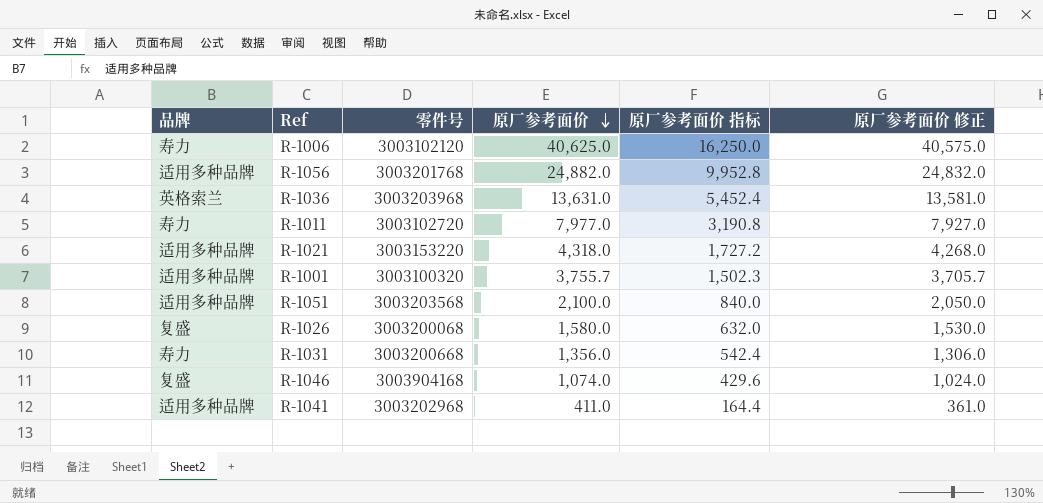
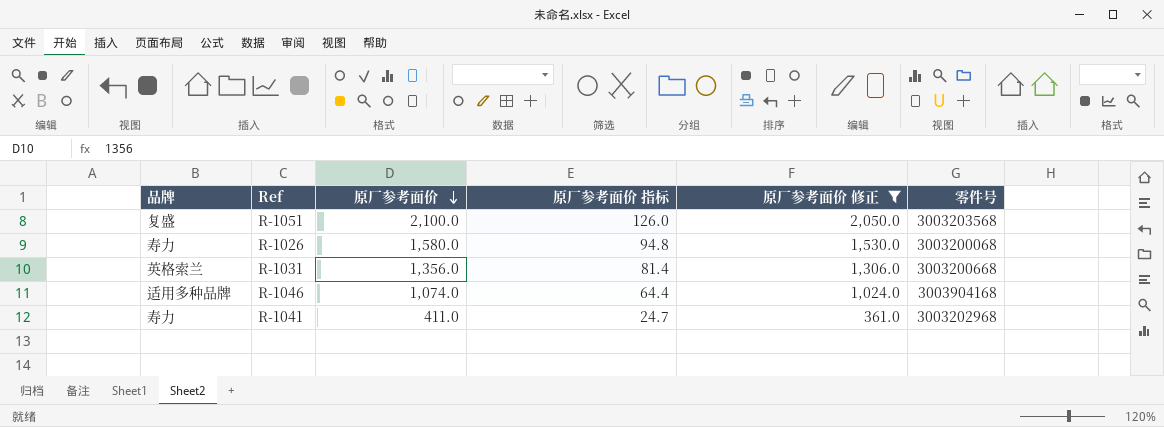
filter: none -> 原厂参考面价 修正 <= 2,050.0
column 原厂参考面价 指标 | formula: [原厂参考面价] * 0.4 -> [原厂参考面价] * 0.06
column 零件号 | position: 3 -> 6
R-1051 | 品牌: 适用多种品牌 -> 复盛
R-1026 | 品牌: 复盛 -> 寿力
R-1031 | 品牌: 寿力 -> 英格索兰
R-1046 | 品牌: 复盛 -> 适用多种品牌
R-1041 | 品牌: 适用多种品牌 -> 寿力

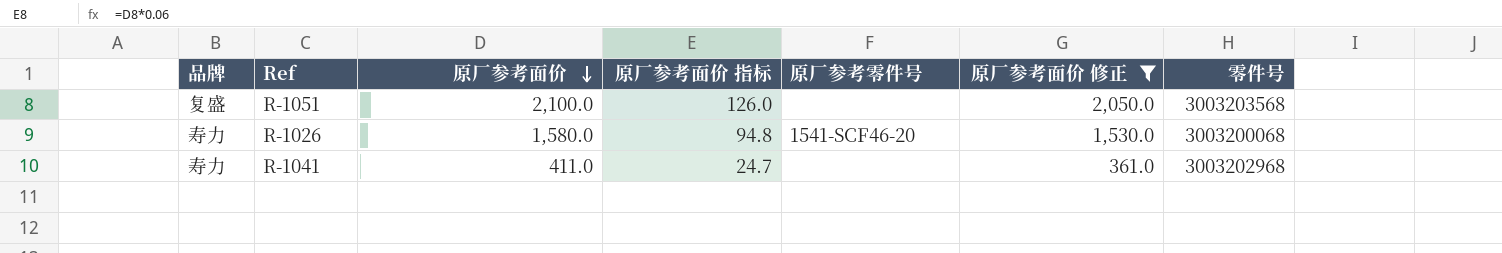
column 原厂参考零件号 | position: none -> 5
row R-1031: 英格索兰 | 1,356.0 | 81.4 | 1,306.0 | 3003200668 -> none
row R-1046: 适用多种品牌 | 1,074.0 | 64.4 | 1,024.0 | 3003904168 -> none

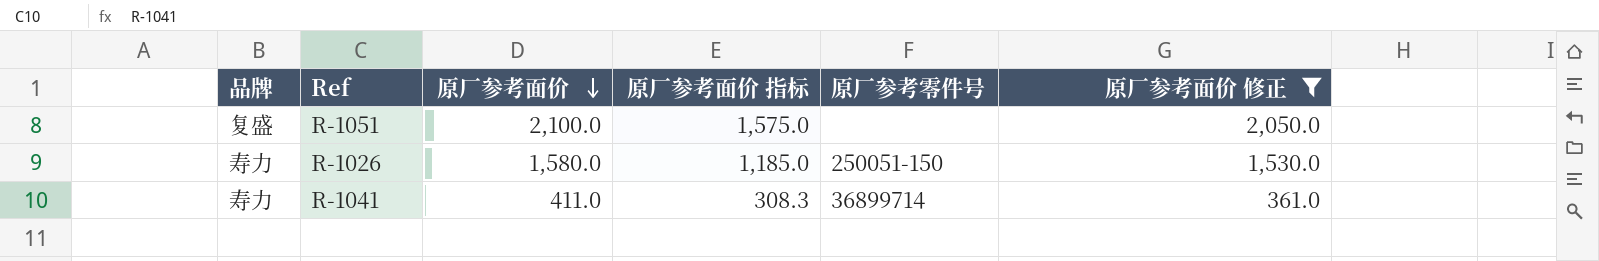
column 零件号 | position: 7 -> none
column 原厂参考面价 指标 | formula: [原厂参考面价] * 0.06 -> [原厂参考面价] * 0.75
R-1026 | 原厂参考零件号: 1541-SCF46-20 -> 250051-150
R-1041 | 原厂参考零件号: none -> 36899714

